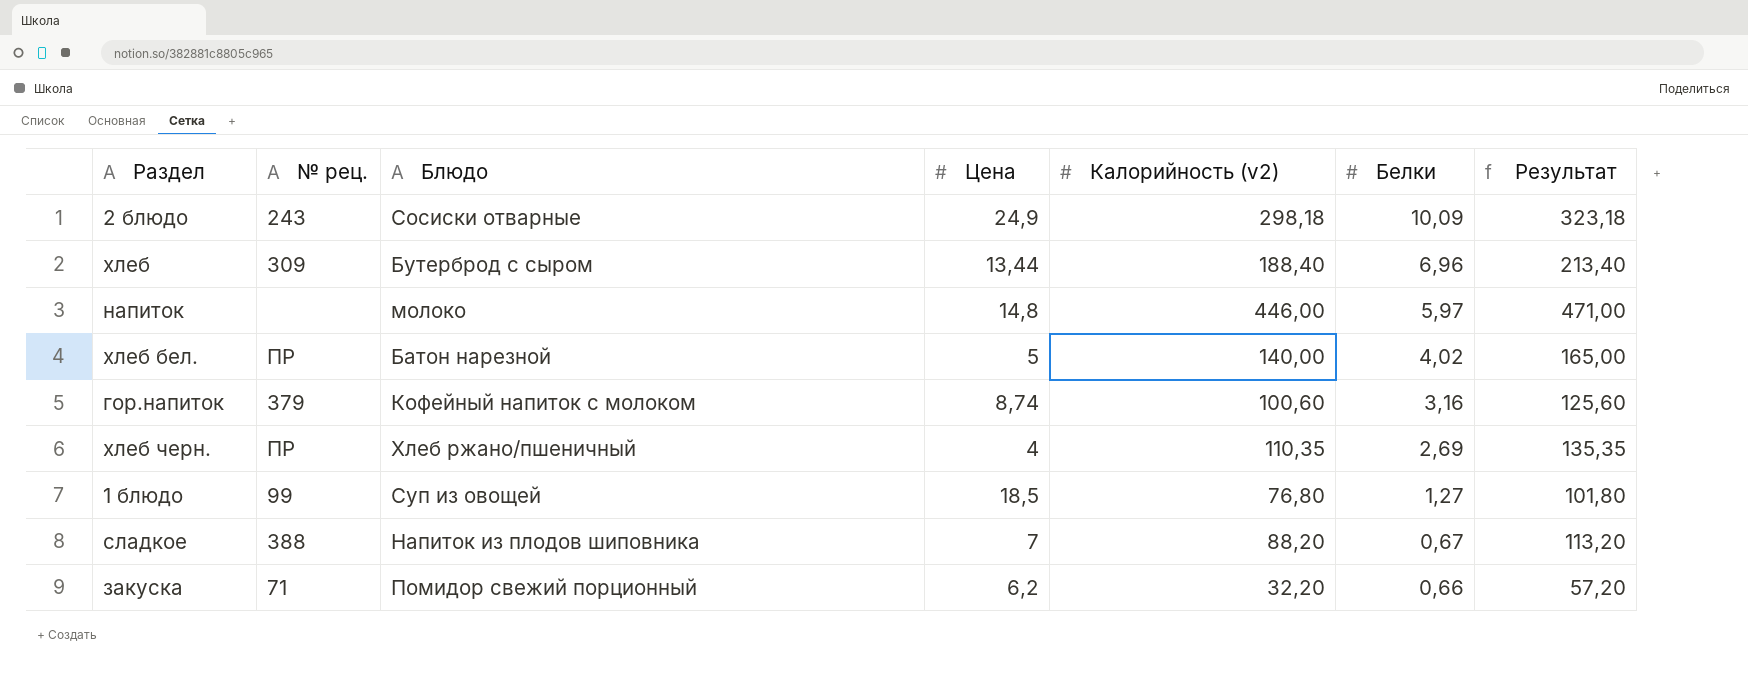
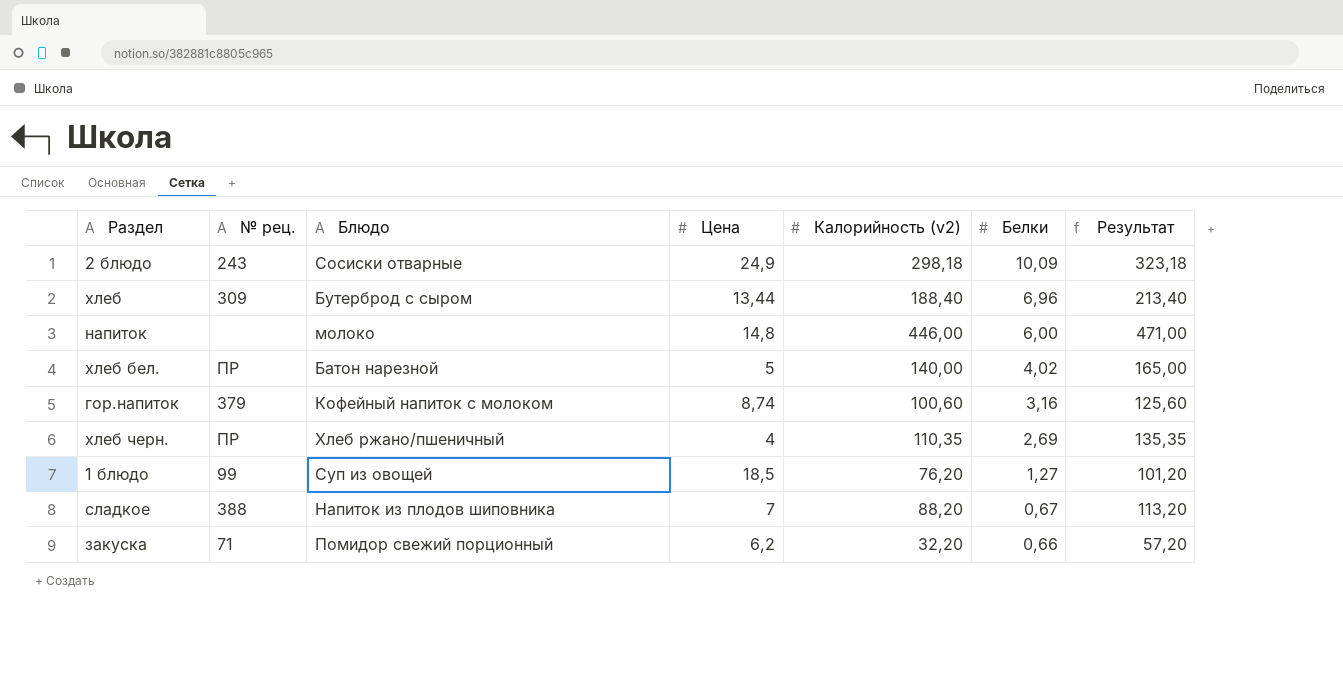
напиток | Белки: 5,97 -> 6,00
1 блюдо | Калорийность (v2): 76,80 -> 76,20
1 блюдо | Результат: 101,80 -> 101,20

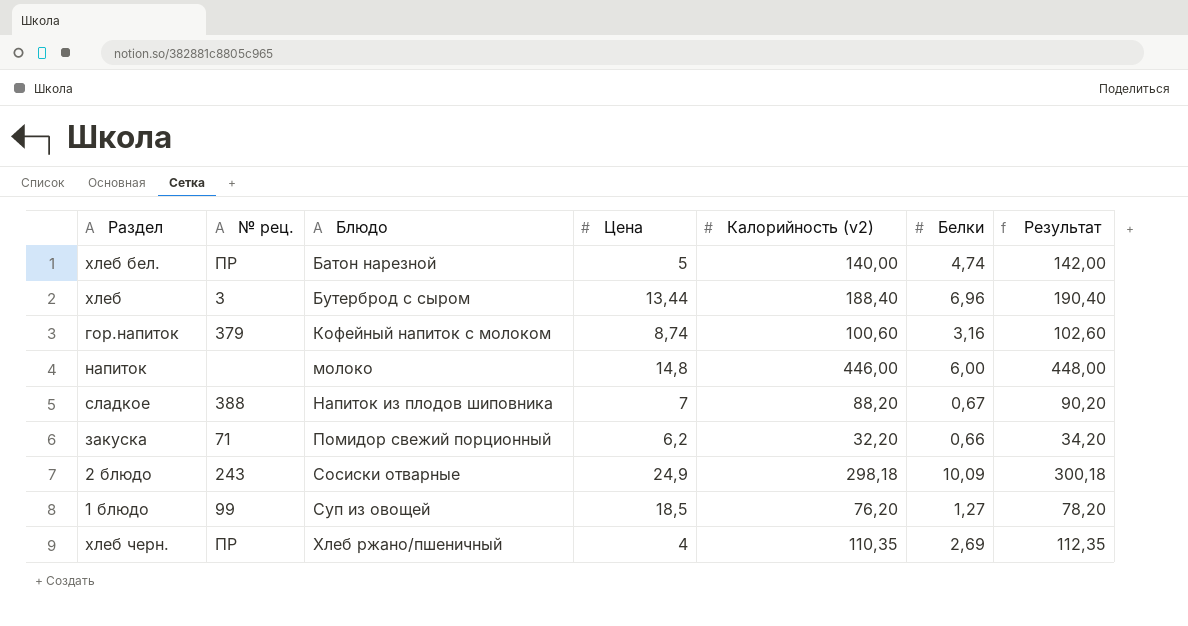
row order: Белки descending -> Блюдо ascending
column Результат | formula: [Калорийность (v2)] + 25 -> [Калорийность (v2)] + 2
хлеб бел. | Белки: 4,02 -> 4,74
хлеб | № рец.: 309 -> 3

